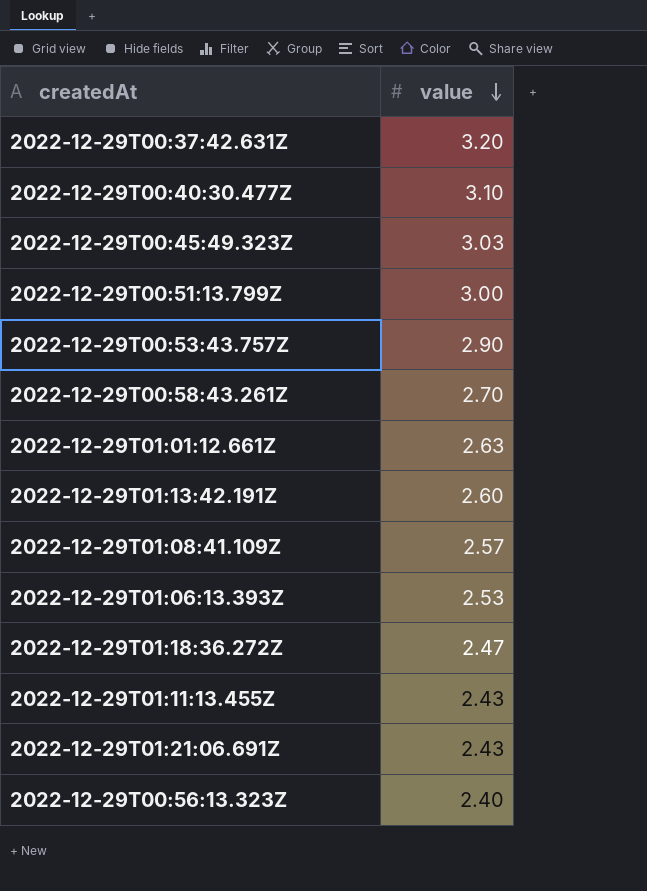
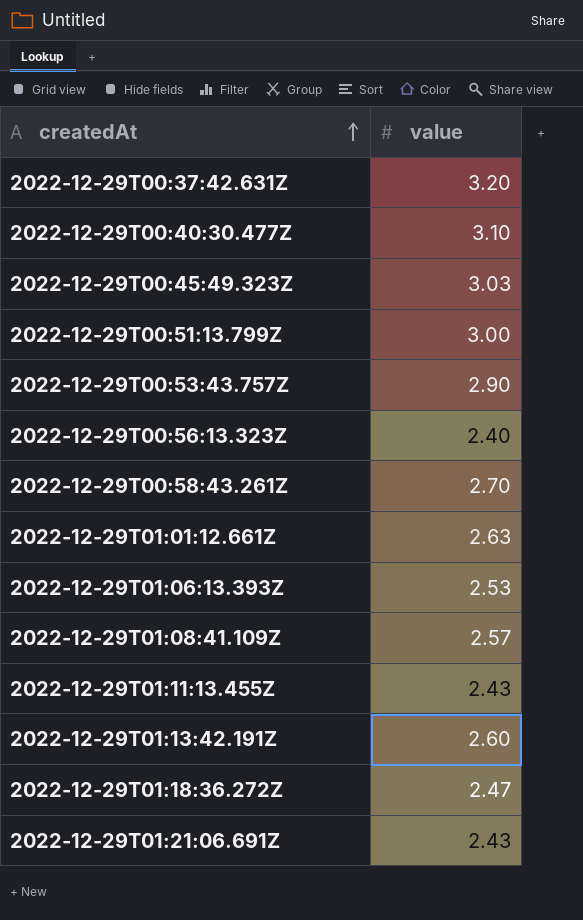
row order: value descending -> createdAt ascending

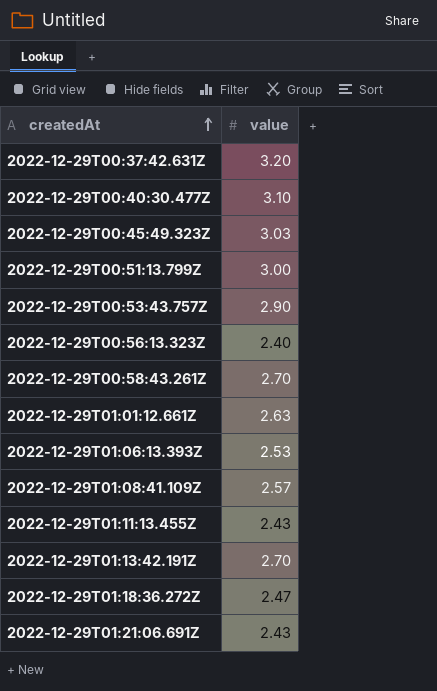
2022-12-29T01:13:42.191Z | value: 2.60 -> 2.70

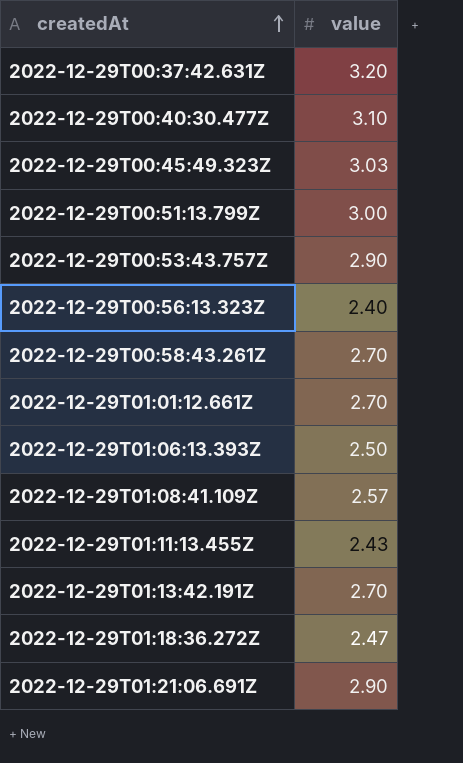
2022-12-29T01:01:12.661Z | value: 2.63 -> 2.70
2022-12-29T01:06:13.393Z | value: 2.53 -> 2.50
2022-12-29T01:21:06.691Z | value: 2.43 -> 2.90

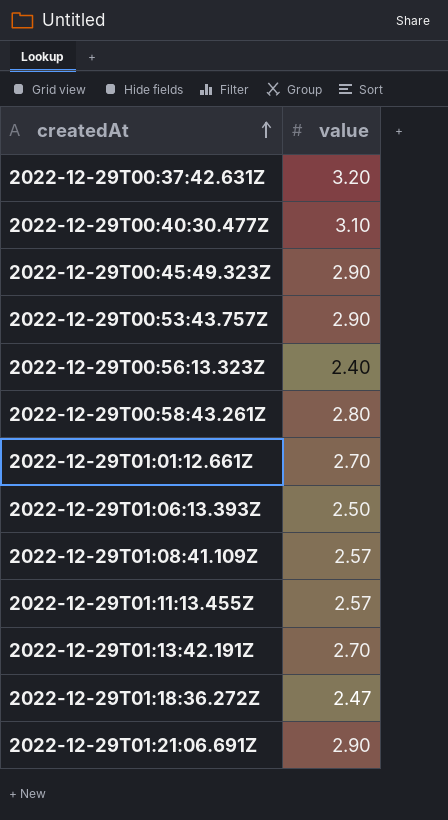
row 2022-12-29T00:51:13.799Z: 3.00 -> none
2022-12-29T00:45:49.323Z | value: 3.03 -> 2.90
2022-12-29T00:58:43.261Z | value: 2.70 -> 2.80
2022-12-29T01:11:13.455Z | value: 2.43 -> 2.57

